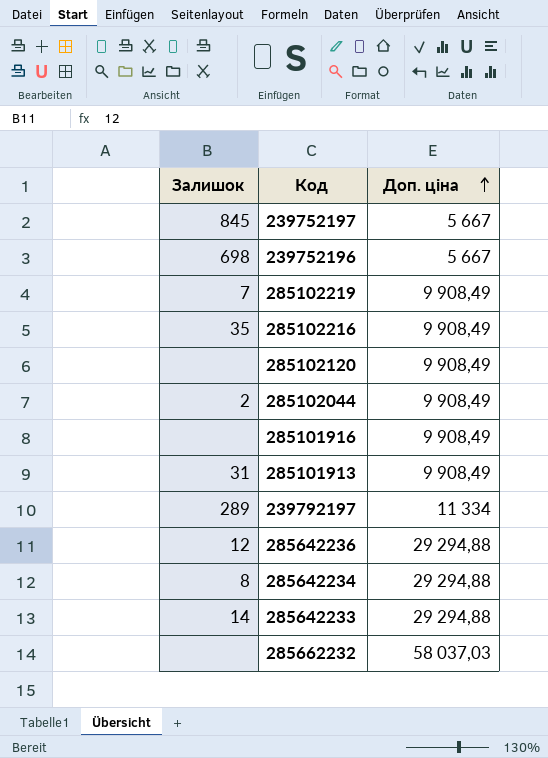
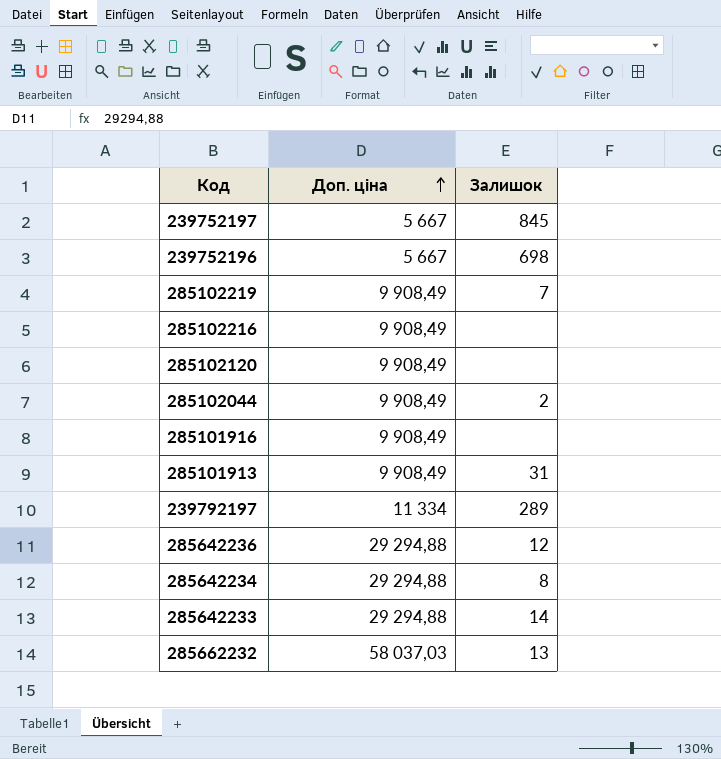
column Залишок | position: 1 -> 3
285102216 | Залишок: 35 -> none
285662232 | Залишок: none -> 13

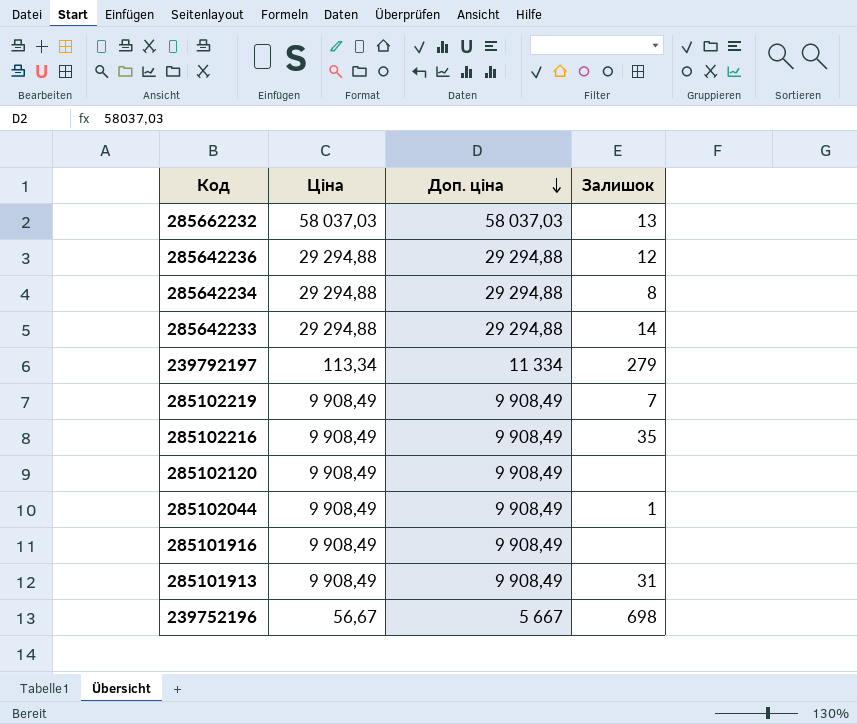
row order: Доп. ціна ascending -> Доп. ціна descending
column Ціна | position: none -> 2
row 239752197: 5 667 | 845 -> none
239792197 | Залишок: 289 -> 279
285102216 | Залишок: none -> 35
285102044 | Залишок: 2 -> 1

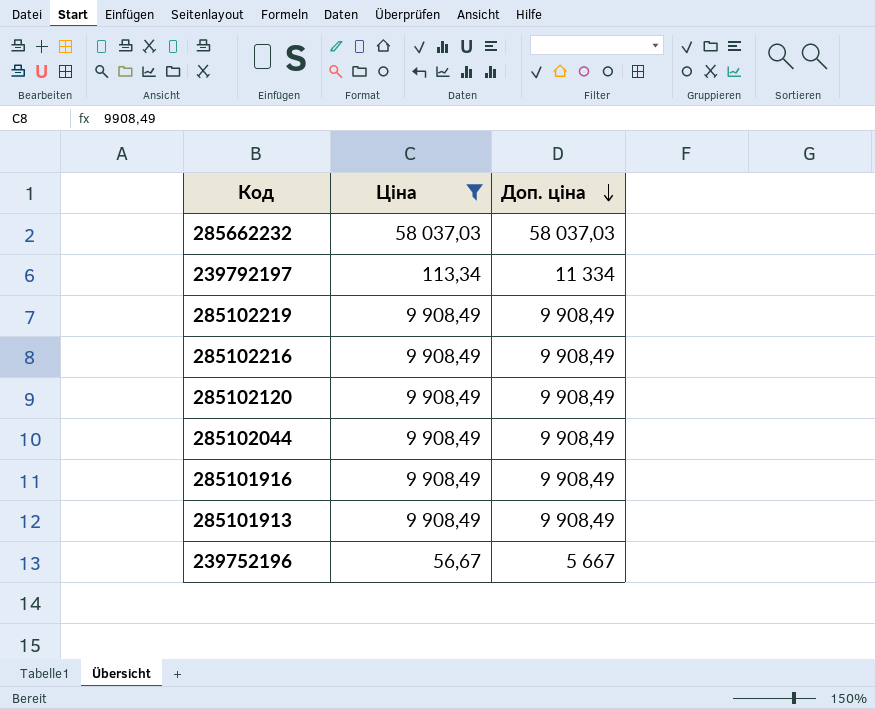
filter: none -> Ціна != 29 294,88
column Залишок | position: 4 -> none

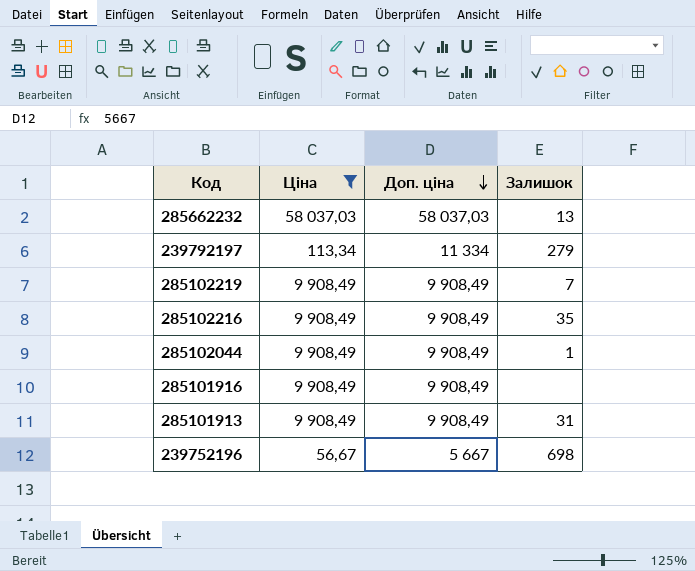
column Залишок | position: none -> 4
row 285102120: 9 908,49 | 9 908,49 -> none

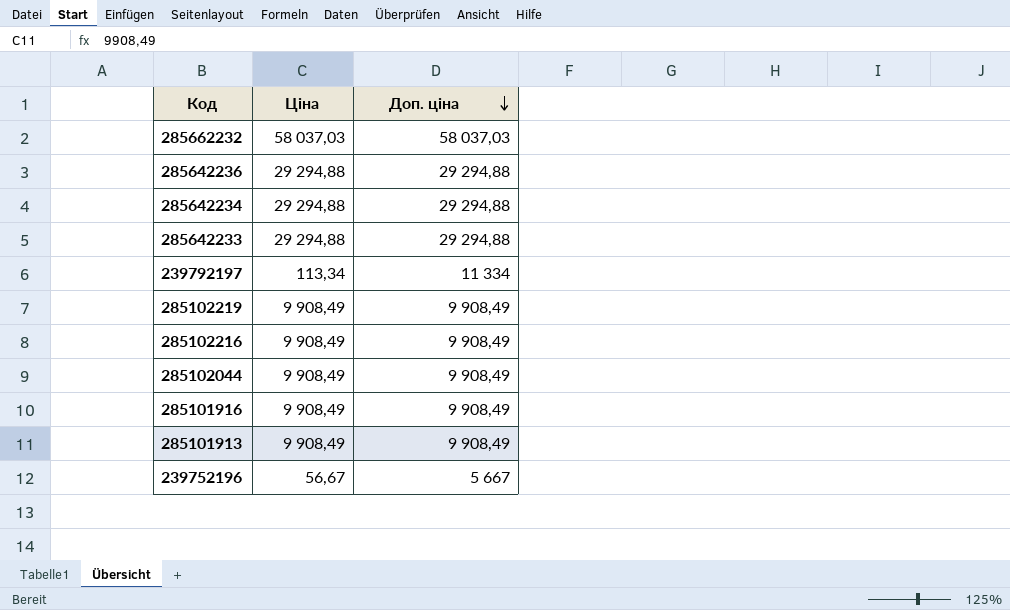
filter: Ціна != 29 294,88 -> none
column Залишок | position: 4 -> none

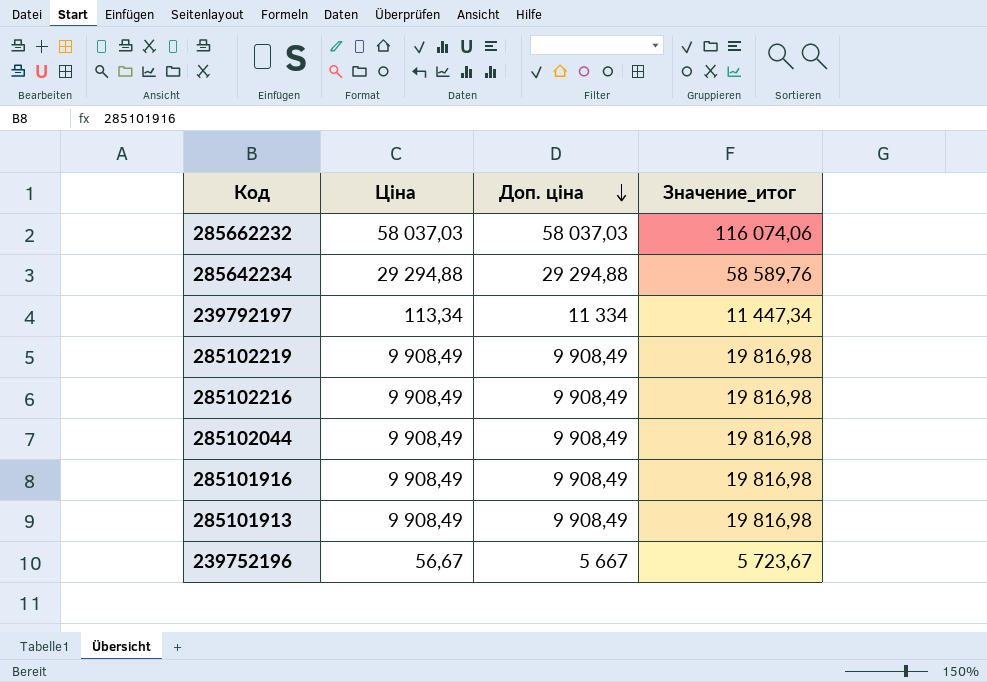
column Значение_итог | formula: none -> [Ціна] + [Доп. ціна]
row 285642236: 29 294,88 | 29 294,88 -> none
row 285642233: 29 294,88 | 29 294,88 -> none

